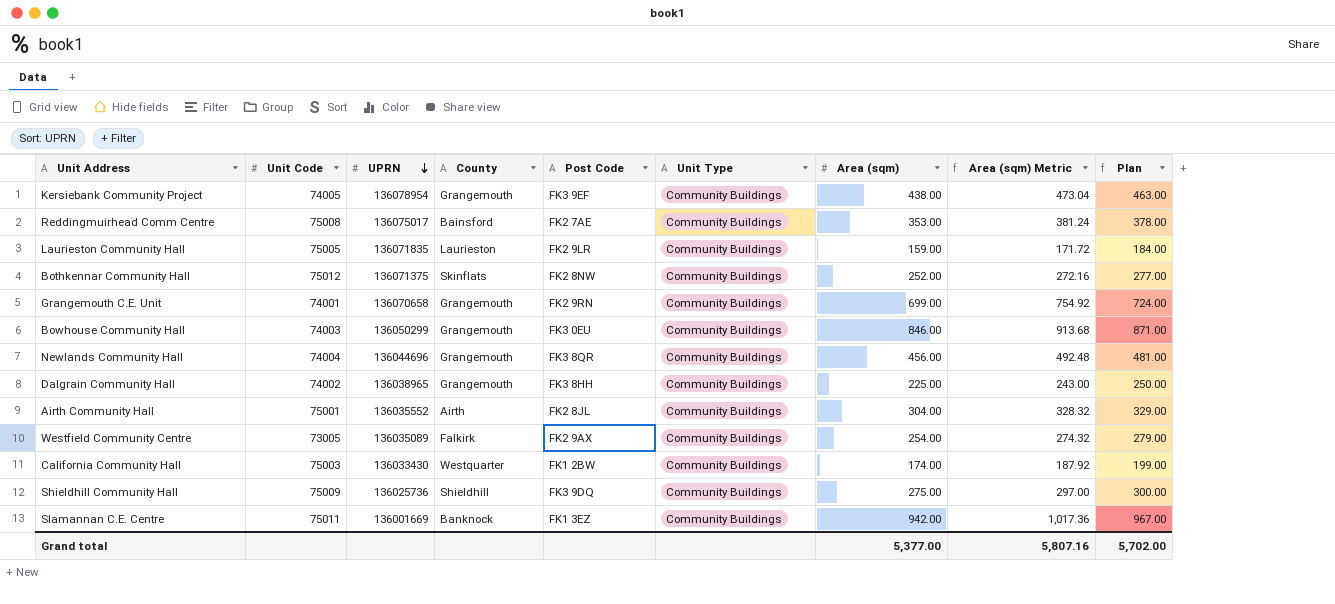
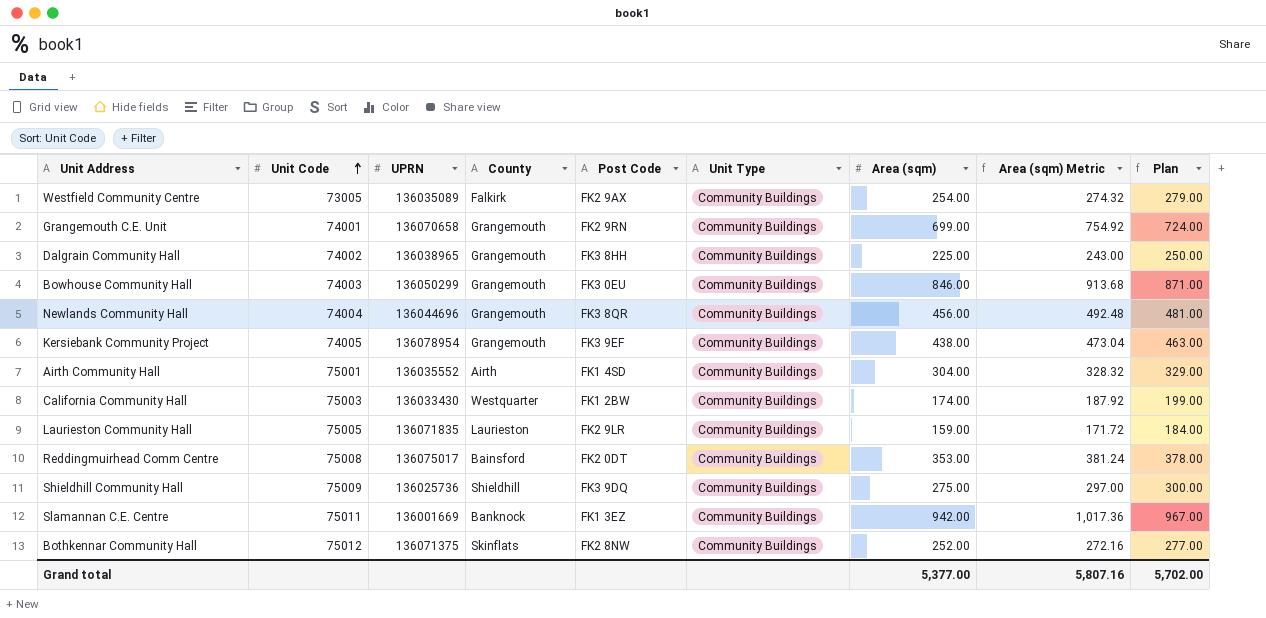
row order: UPRN descending -> Unit Code ascending
Airth Community Hall | Post Code: FK2 8JL -> FK1 4SD
Reddingmuirhead Comm Centre | Post Code: FK2 7AE -> FK2 0DT

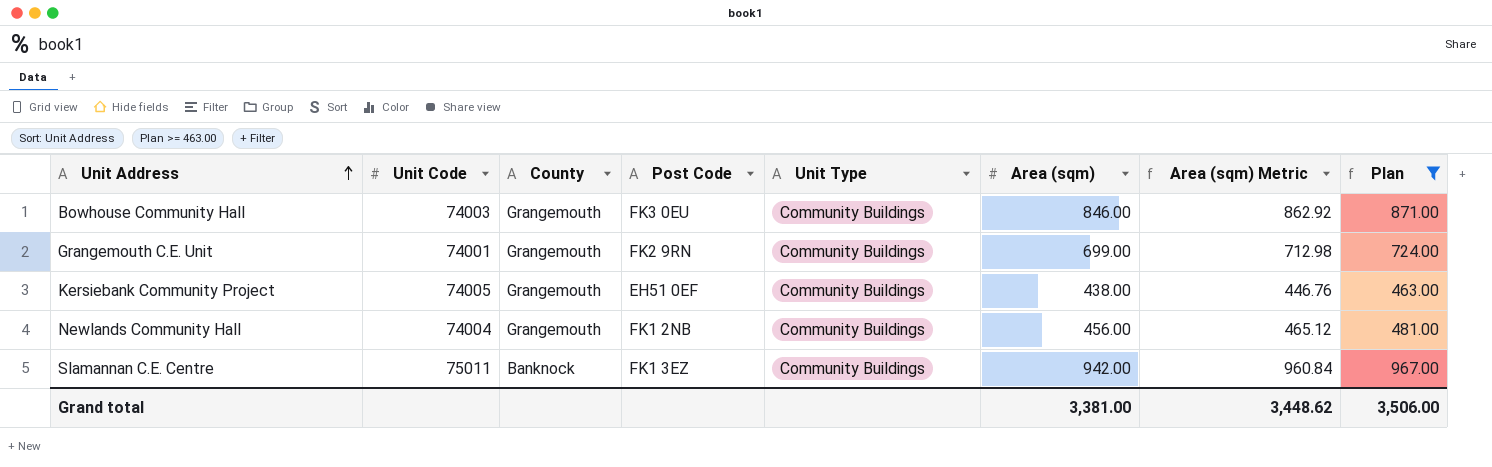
filter: none -> Plan >= 463.00
row order: Unit Code ascending -> Unit Address ascending
column UPRN | position: 3 -> none
column Area (sqm) Metric | formula: [Area (sqm)] * 1.08 -> [Area (sqm)] * 1.02
Kersiebank Community Project | Post Code: FK3 9EF -> EH51 0EF
Newlands Community Hall | Post Code: FK3 8QR -> FK1 2NB
Grand total | Area (sqm): 5,377.00 -> 3,381.00
Grand total | Area (sqm) Metric: 5,807.16 -> 3,448.62
Grand total | Plan: 5,702.00 -> 3,506.00

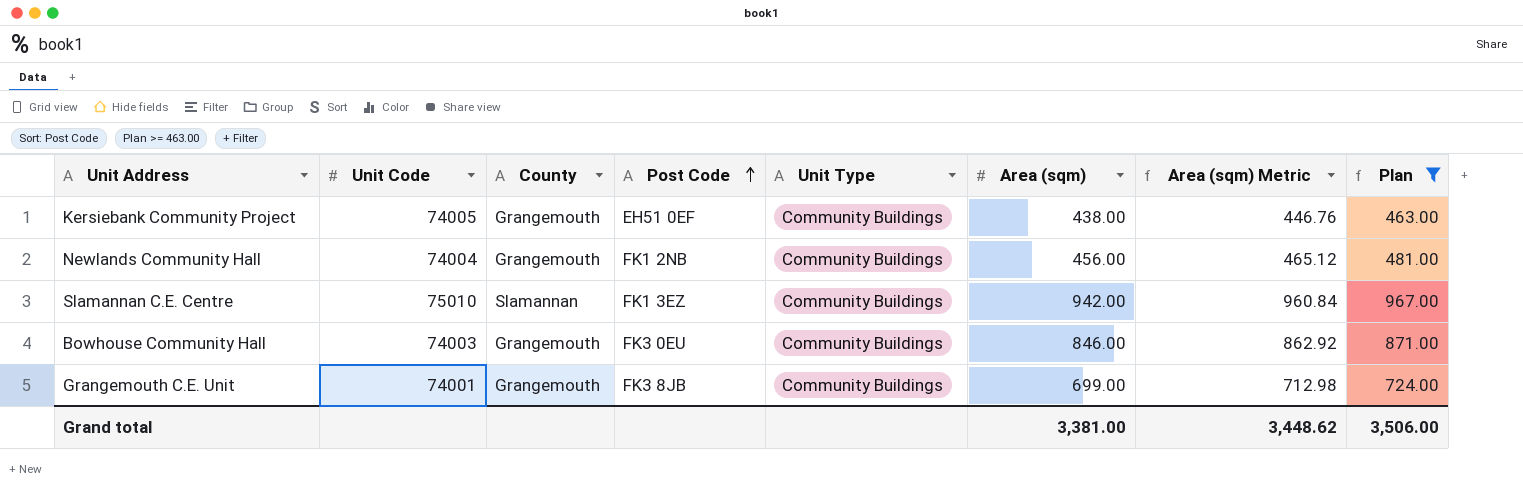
row order: Unit Address ascending -> Post Code ascending
Slamannan C.E. Centre | Unit Code: 75011 -> 75010
Slamannan C.E. Centre | County: Banknock -> Slamannan
Grangemouth C.E. Unit | Post Code: FK2 9RN -> FK3 8JB

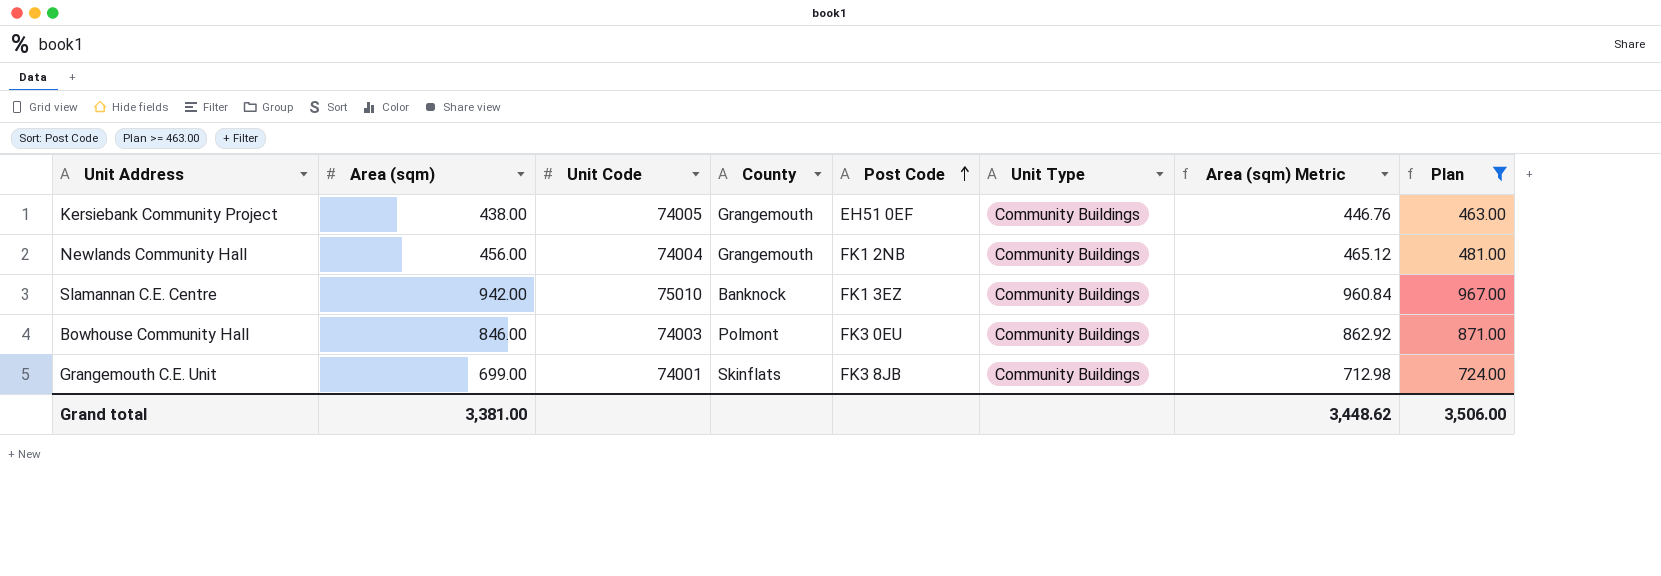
column Area (sqm) | position: 6 -> 2
Slamannan C.E. Centre | County: Slamannan -> Banknock
Bowhouse Community Hall | County: Grangemouth -> Polmont
Grangemouth C.E. Unit | County: Grangemouth -> Skinflats

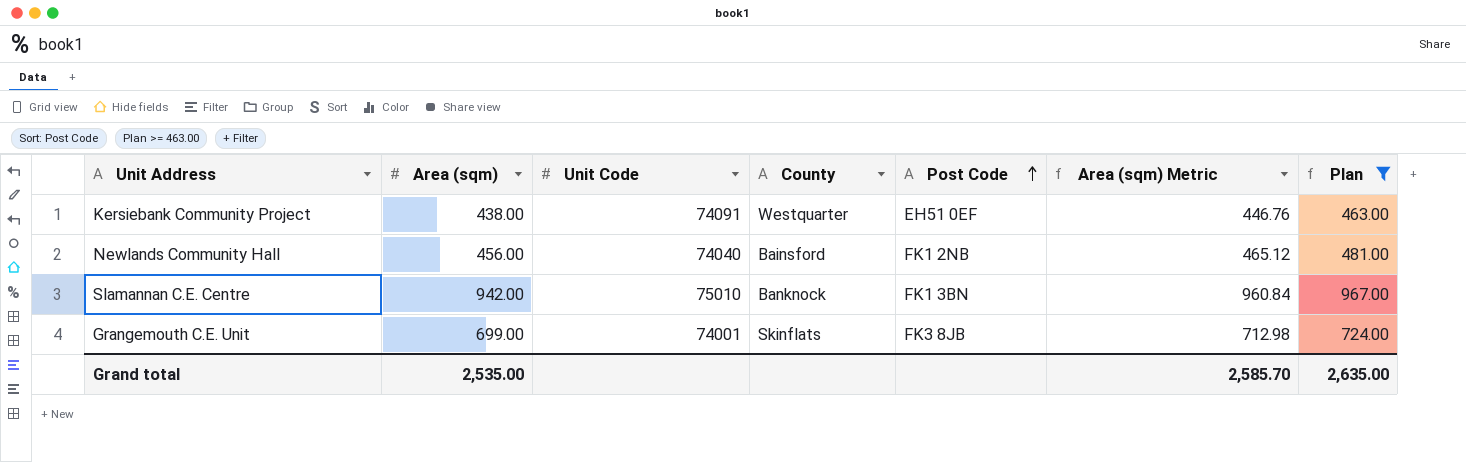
column Unit Type | position: 6 -> none
row Bowhouse Community Hall: 846.00 | 74003 | Polmont | FK3 0EU | Community Buildings | 862.92 | 871.00 -> none
Kersiebank Community Project | Unit Code: 74005 -> 74091
Kersiebank Community Project | County: Grangemouth -> Westquarter
Newlands Community Hall | Unit Code: 74004 -> 74040
Newlands Community Hall | County: Grangemouth -> Bainsford
Slamannan C.E. Centre | Post Code: FK1 3EZ -> FK1 3BN
Grand total | Area (sqm): 3,381.00 -> 2,535.00
Grand total | Area (sqm) Metric: 3,448.62 -> 2,585.70
Grand total | Plan: 3,506.00 -> 2,635.00

